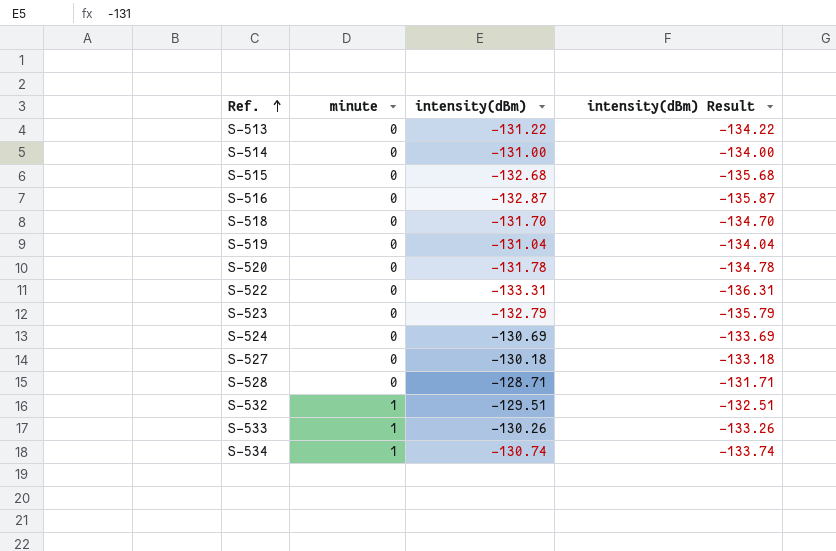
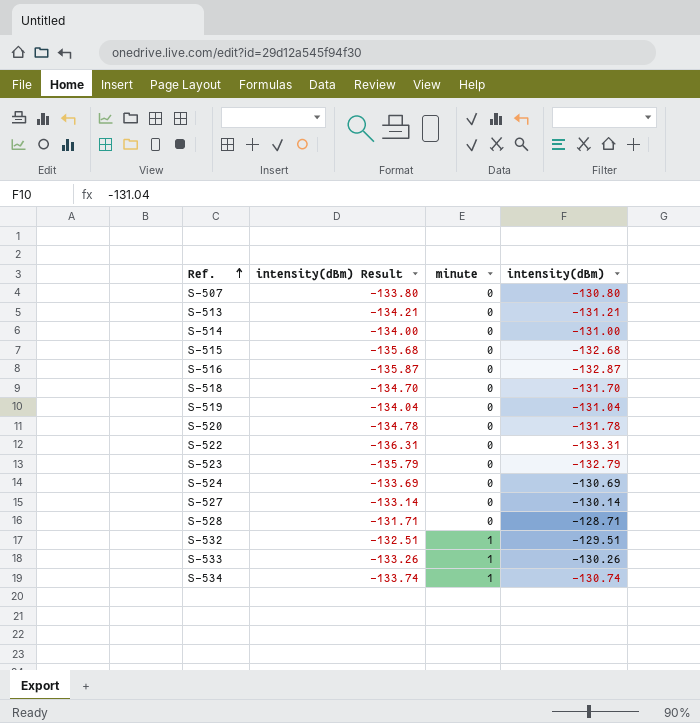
column intensity(dBm) Result | position: 4 -> 2
row S-507: none -> -133.80 | 0 | -130.80
S-513 | intensity(dBm) Result: -134.22 -> -134.21
S-513 | intensity(dBm): -131.22 -> -131.21
S-527 | intensity(dBm) Result: -133.18 -> -133.14
S-527 | intensity(dBm): -130.18 -> -130.14

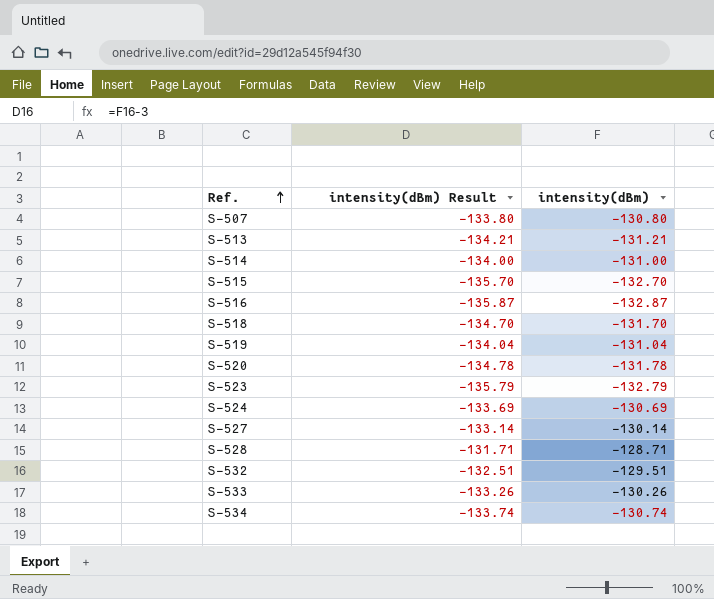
column minute | position: 3 -> none
row S-522: -136.31 | 0 | -133.31 -> none
S-515 | intensity(dBm) Result: -135.68 -> -135.70
S-515 | intensity(dBm): -132.68 -> -132.70

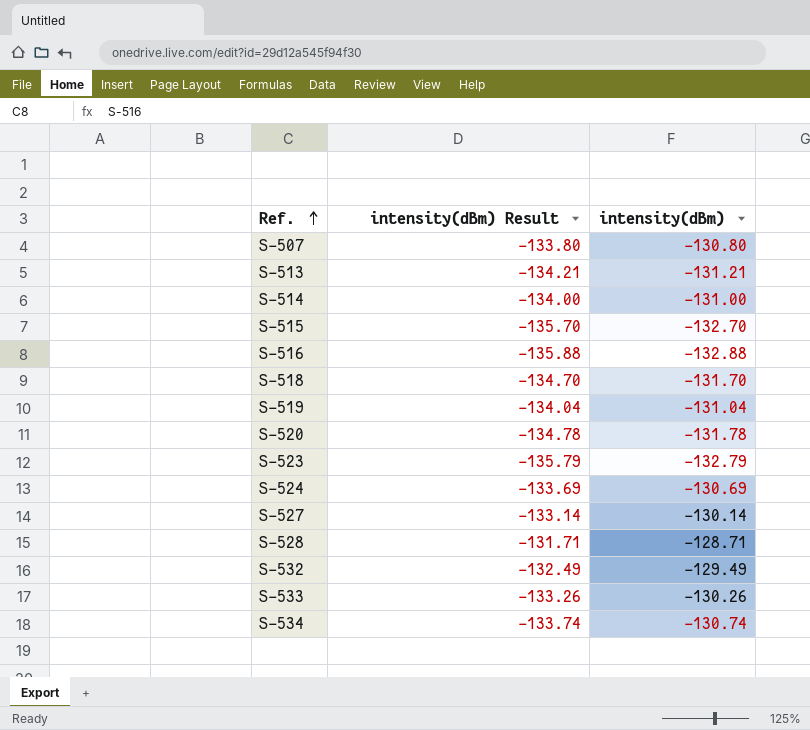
S-516 | intensity(dBm) Result: -135.87 -> -135.88
S-516 | intensity(dBm): -132.87 -> -132.88
S-532 | intensity(dBm) Result: -132.51 -> -132.49
S-532 | intensity(dBm): -129.51 -> -129.49

